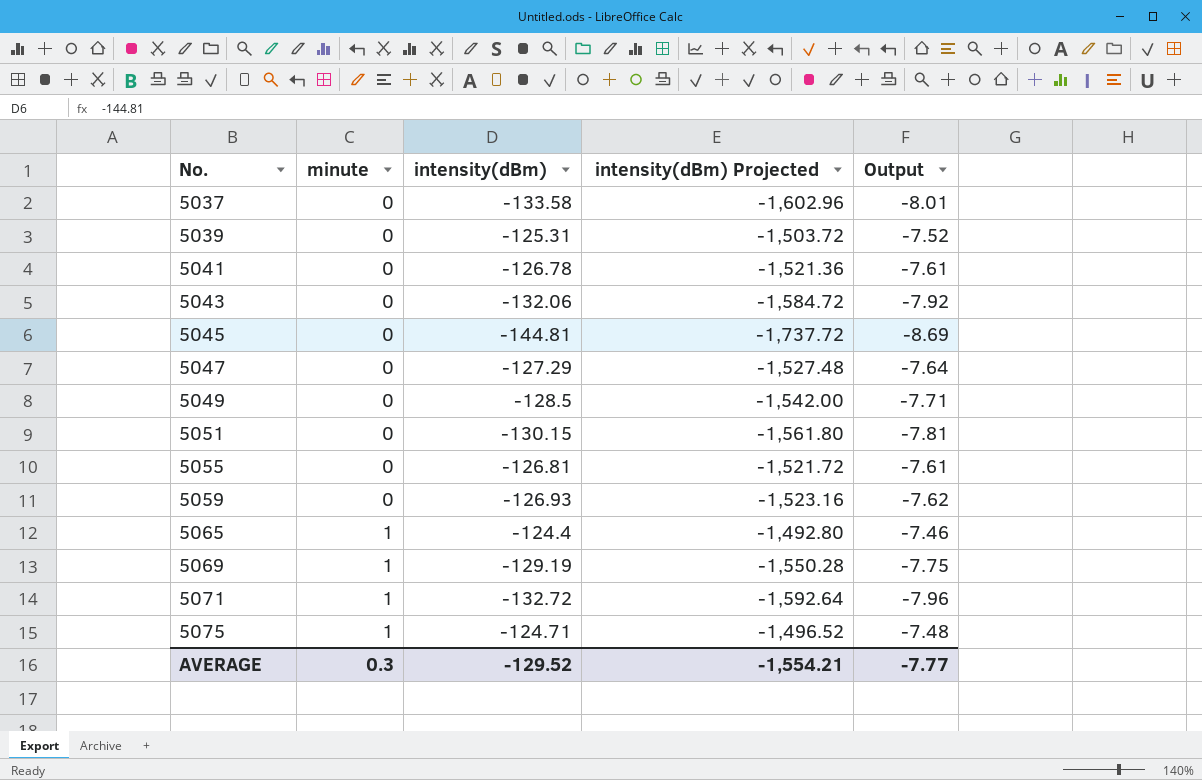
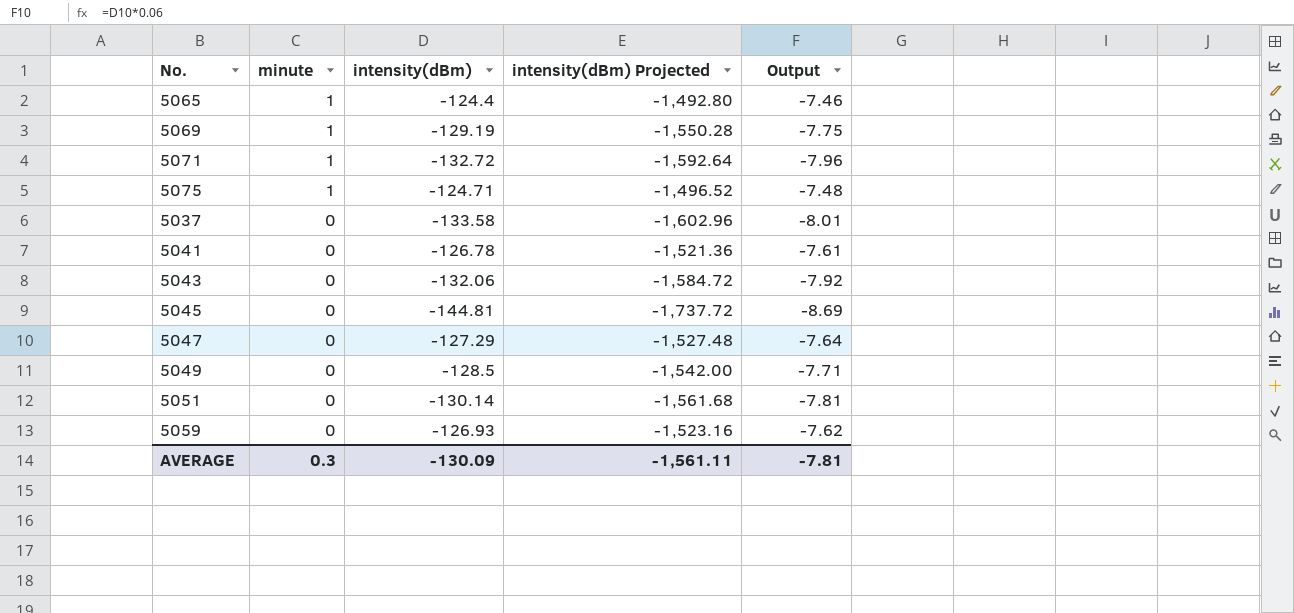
row order: No. ascending -> minute descending
row 5039: 0 | -125.31 | -1,503.72 | -7.52 -> none
row 5055: 0 | -126.81 | -1,521.72 | -7.61 -> none
5051 | intensity(dBm): -130.15 -> -130.14
5051 | intensity(dBm) Projected: -1,561.80 -> -1,561.68
AVERAGE | intensity(dBm): -129.52 -> -130.09
AVERAGE | intensity(dBm) Projected: -1,554.21 -> -1,561.11
AVERAGE | Output: -7.77 -> -7.81

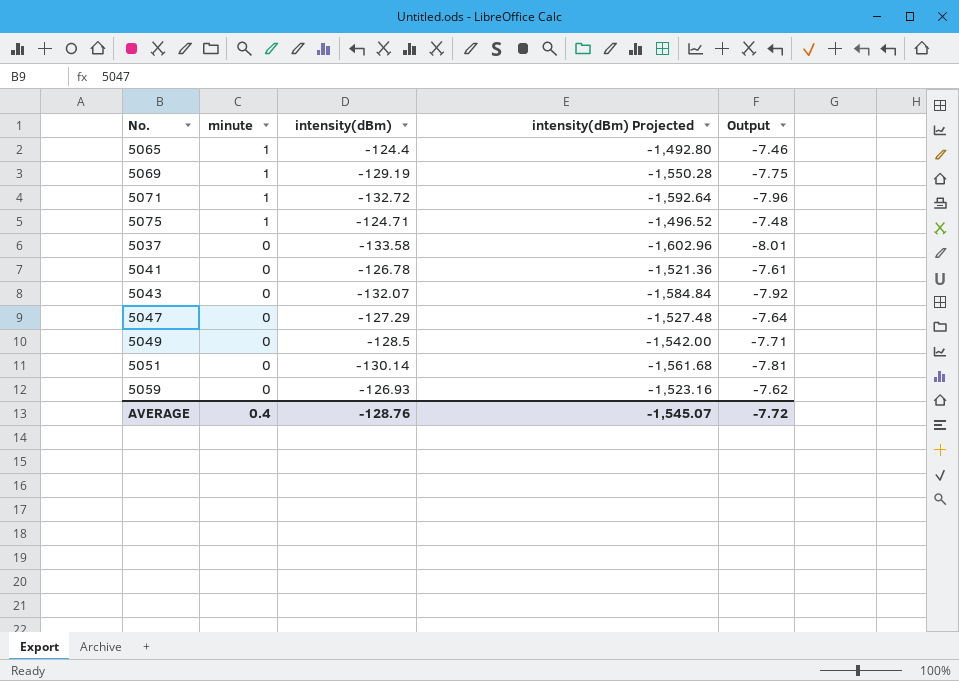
row 5045: 0 | -144.81 | -1,737.72 | -8.69 -> none
5043 | intensity(dBm): -132.06 -> -132.07
5043 | intensity(dBm) Projected: -1,584.72 -> -1,584.84
AVERAGE | minute: 0.3 -> 0.4
AVERAGE | intensity(dBm): -130.09 -> -128.76
AVERAGE | intensity(dBm) Projected: -1,561.11 -> -1,545.07
AVERAGE | Output: -7.81 -> -7.72

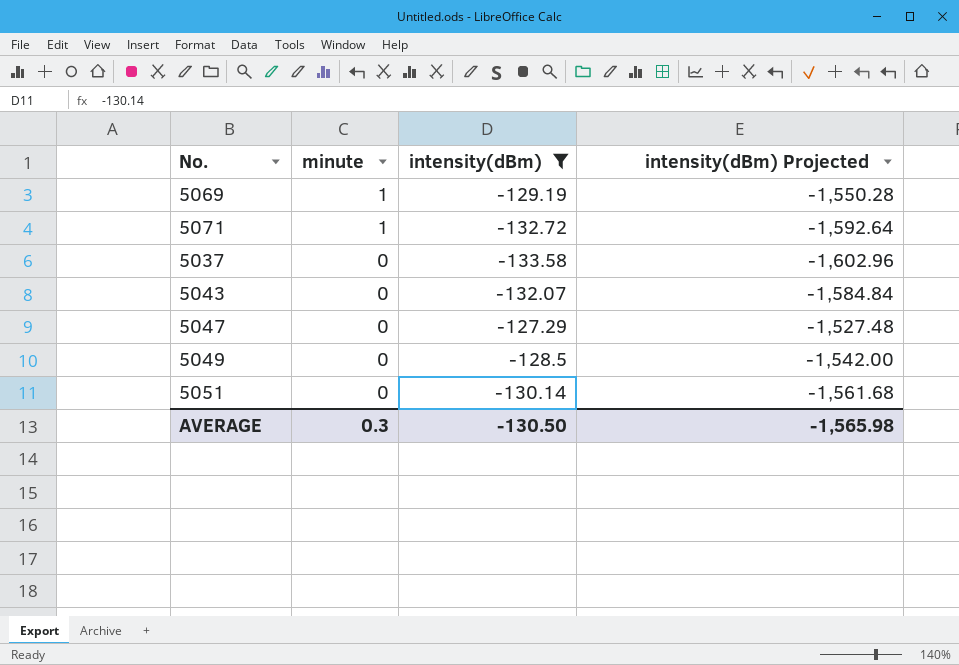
filter: none -> intensity(dBm) <= -127.29
column Output | formula: [intensity(dBm)] * 0.06 -> none
AVERAGE | minute: 0.4 -> 0.3
AVERAGE | intensity(dBm): -128.76 -> -130.50
AVERAGE | intensity(dBm) Projected: -1,545.07 -> -1,565.98

